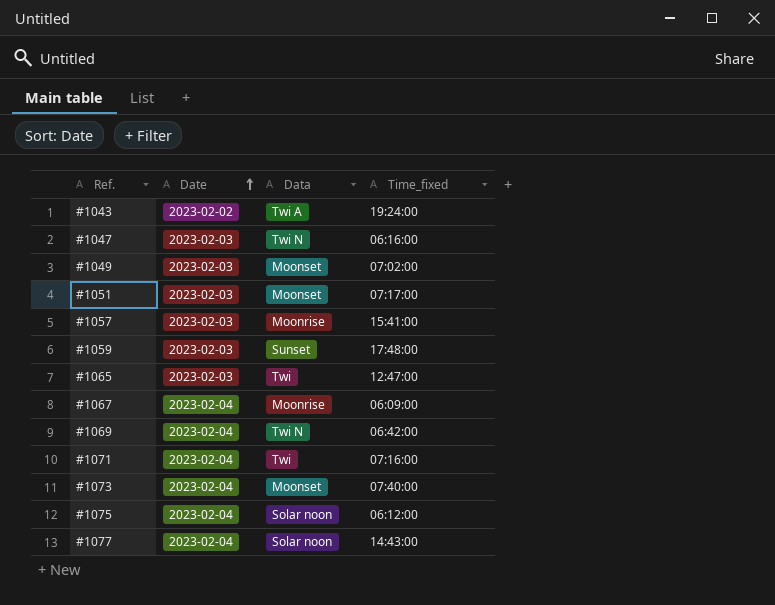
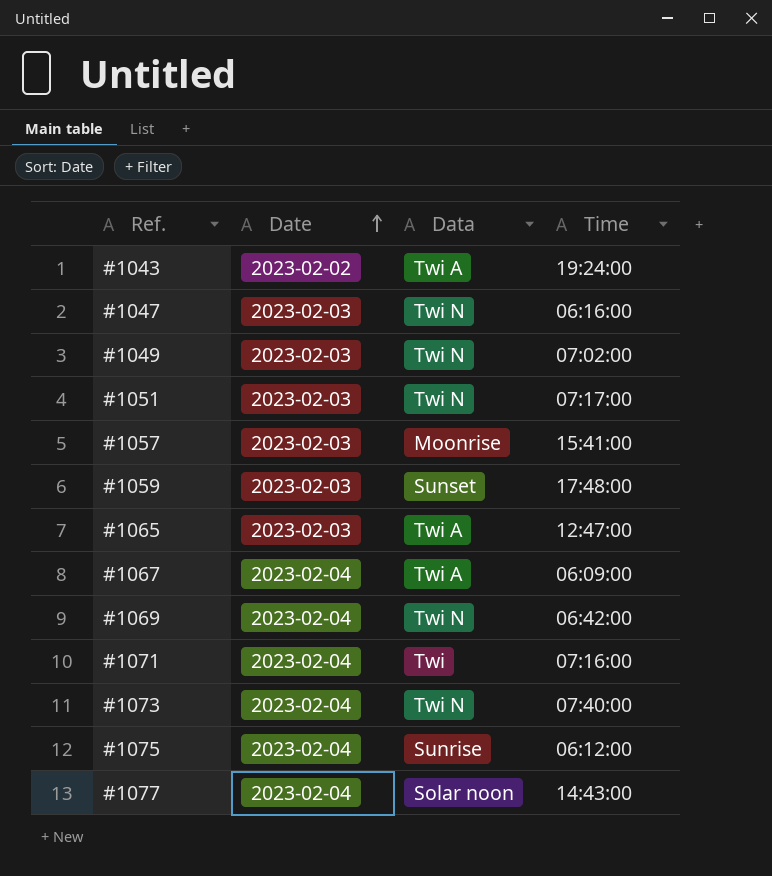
column name: Time_fixed -> Time
#1049 | Data: Moonset -> Twi N
#1051 | Data: Moonset -> Twi N
#1065 | Data: Twi -> Twi A
#1067 | Data: Moonrise -> Twi A
#1073 | Data: Moonset -> Twi N
#1075 | Data: Solar noon -> Sunrise

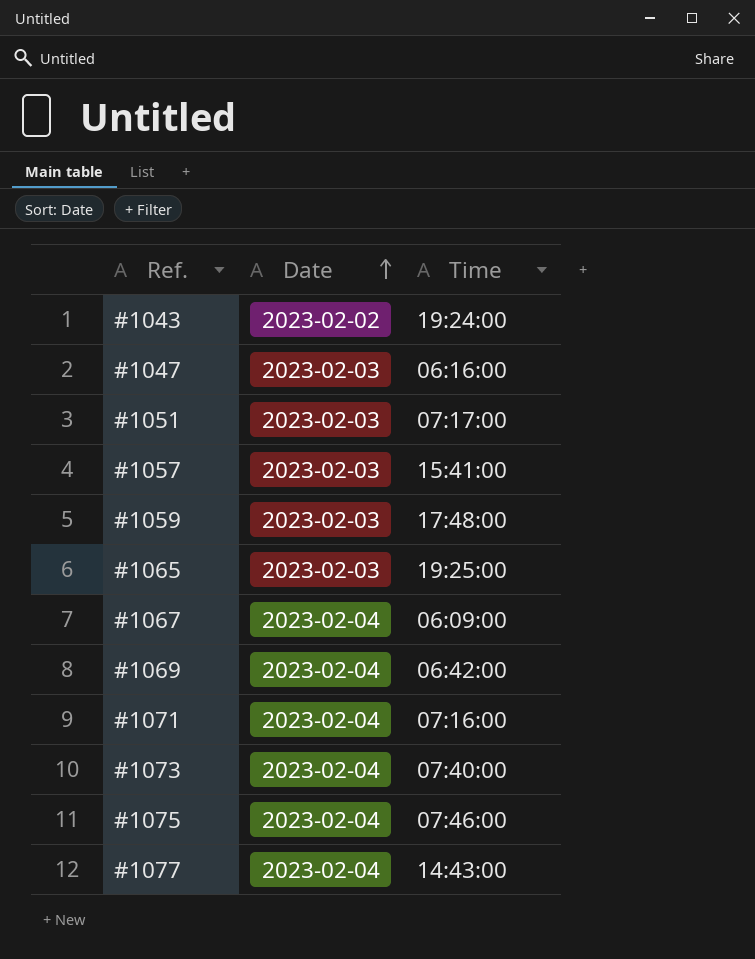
column Data | position: 3 -> none
row #1049: 2023-02-03 | Twi N | 07:02:00 -> none
#1065 | Time: 12:47:00 -> 19:25:00
#1075 | Time: 06:12:00 -> 07:46:00

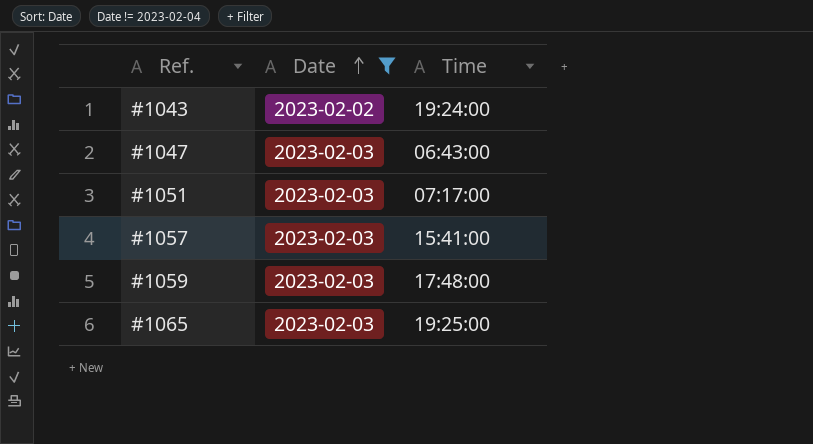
filter: none -> Date != 2023-02-04
#1047 | Time: 06:16:00 -> 06:43:00

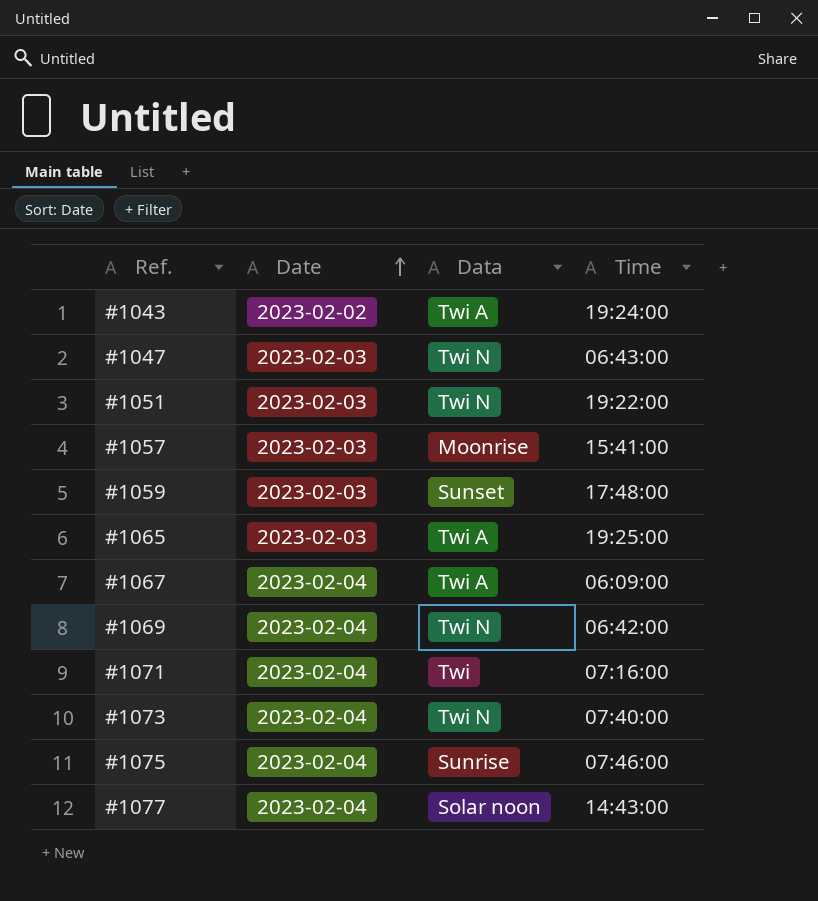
filter: Date != 2023-02-04 -> none
column Data | position: none -> 3
#1051 | Time: 07:17:00 -> 19:22:00

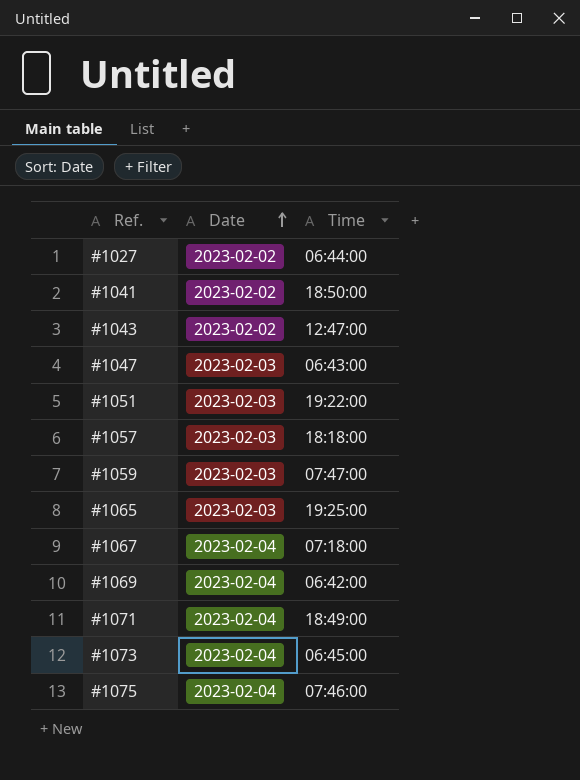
column Data | position: 3 -> none
row #1077: 2023-02-04 | Solar noon | 14:43:00 -> none
row #1027: none -> 2023-02-02 | 06:44:00
row #1041: none -> 2023-02-02 | 18:50:00
#1043 | Time: 19:24:00 -> 12:47:00
#1057 | Time: 15:41:00 -> 18:18:00
#1059 | Time: 17:48:00 -> 07:47:00
#1067 | Time: 06:09:00 -> 07:18:00
#1071 | Time: 07:16:00 -> 18:49:00
#1073 | Time: 07:40:00 -> 06:45:00

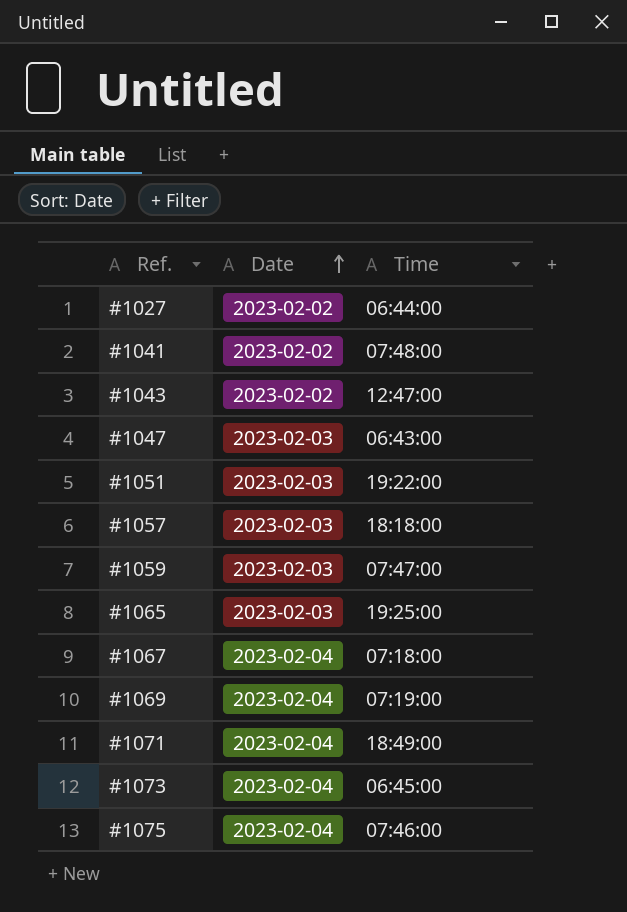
#1041 | Time: 18:50:00 -> 07:48:00
#1069 | Time: 06:42:00 -> 07:19:00

